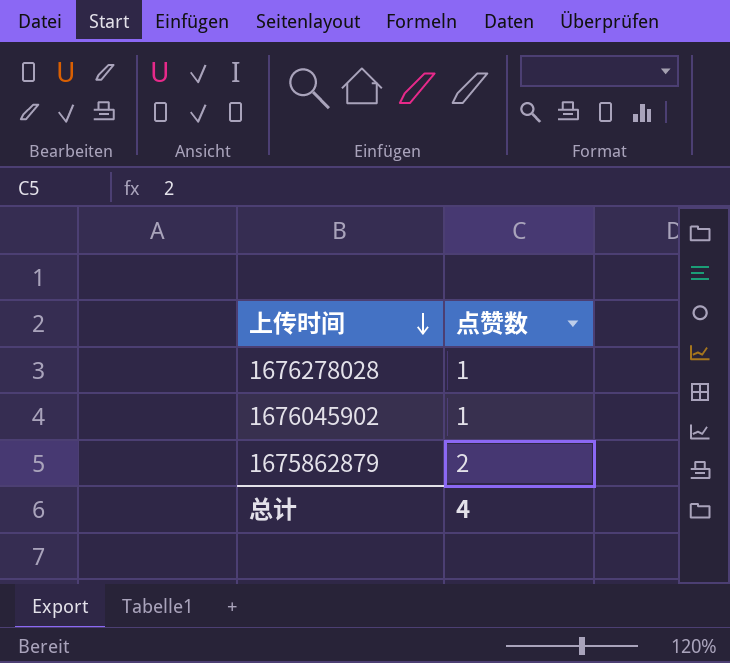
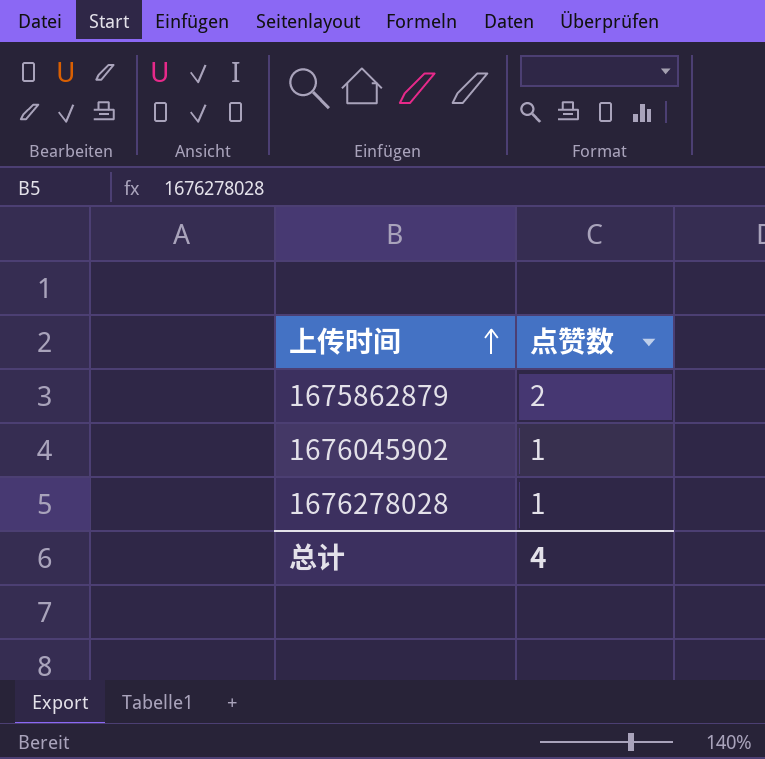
row order: 上传时间 descending -> 上传时间 ascending

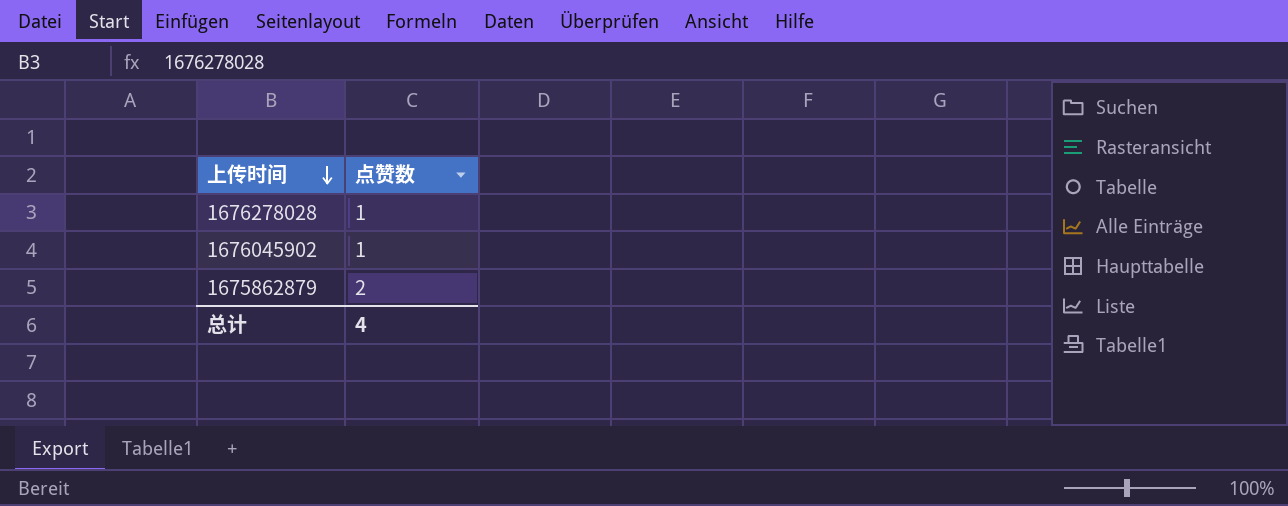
row order: 上传时间 ascending -> 上传时间 descending

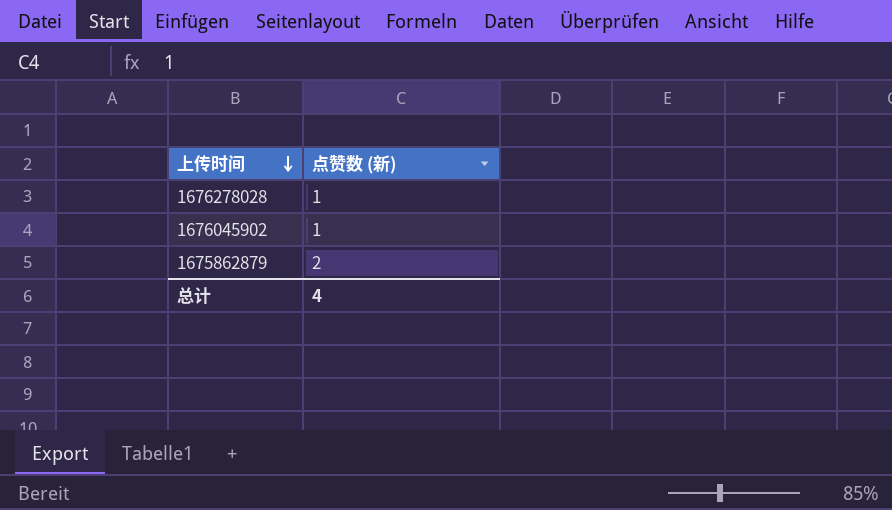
column name: 点赞数 -> 点赞数 (新)

